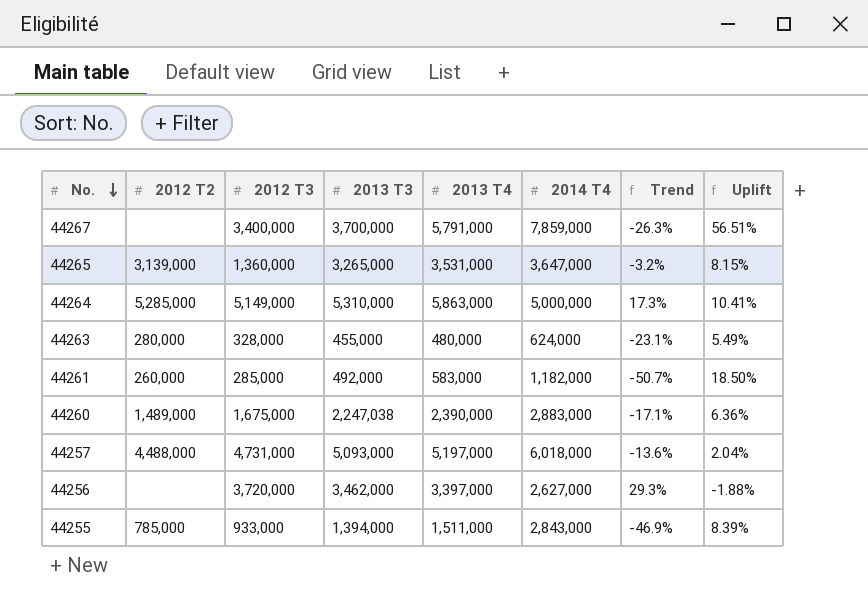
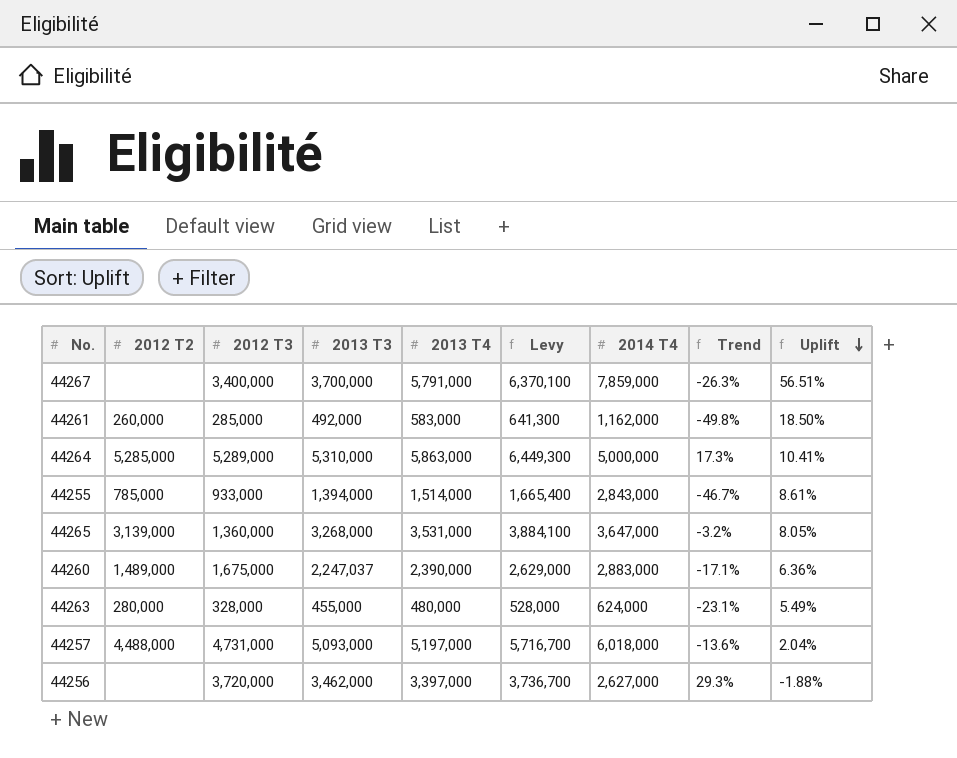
row order: No. descending -> Uplift descending
column Levy | formula: none -> [2013 T4] * 1.1
44261 | 2014 T4: 1,182,000 -> 1,162,000
44261 | Trend: -50.7% -> -49.8%
44264 | 2012 T3: 5,149,000 -> 5,289,000
44255 | 2013 T4: 1,511,000 -> 1,514,000
44255 | Trend: -46.9% -> -46.7%
44255 | Uplift: 8.39% -> 8.61%
44265 | 2013 T3: 3,265,000 -> 3,268,000
44265 | Uplift: 8.15% -> 8.05%
44260 | 2013 T3: 2,247,038 -> 2,247,037

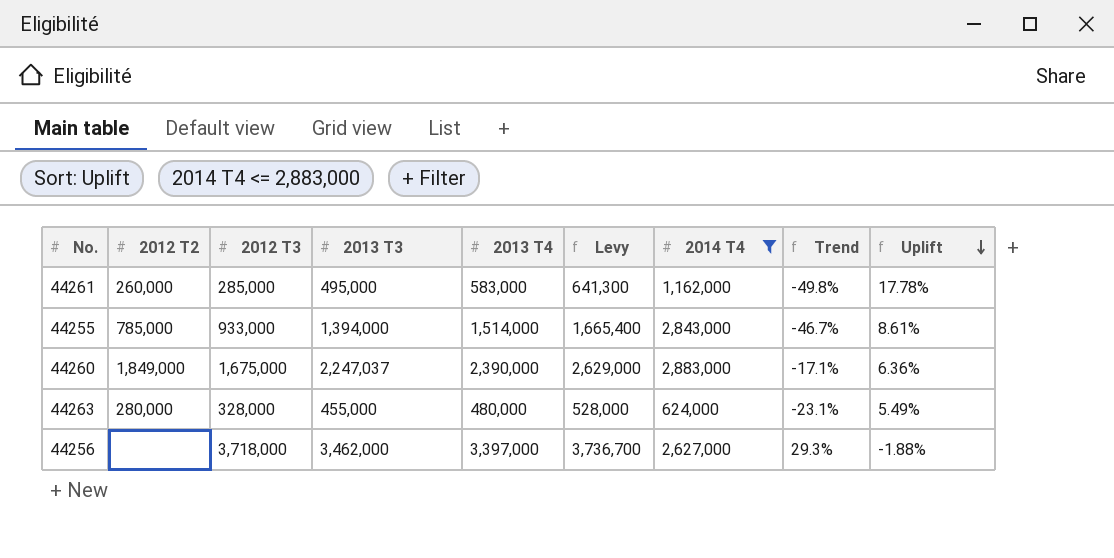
filter: none -> 2014 T4 <= 2,883,000
44261 | 2013 T3: 492,000 -> 495,000
44261 | Uplift: 18.50% -> 17.78%
44260 | 2012 T2: 1,489,000 -> 1,849,000
44256 | 2012 T3: 3,720,000 -> 3,718,000

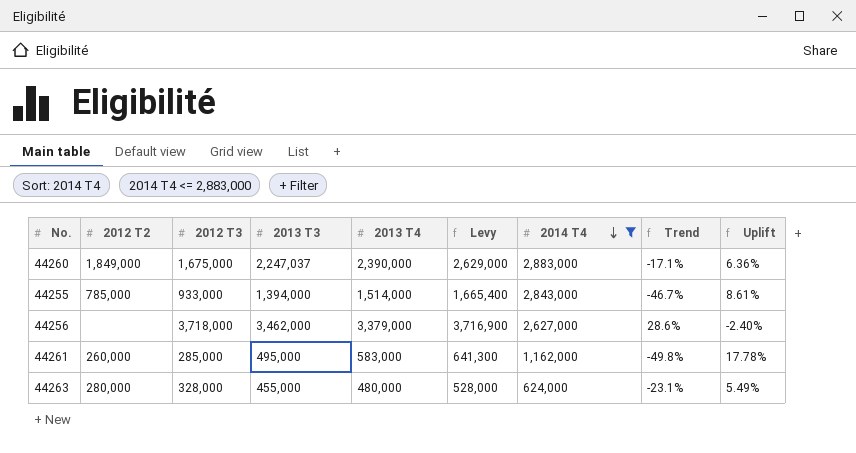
row order: Uplift descending -> 2014 T4 descending
44256 | 2013 T4: 3,397,000 -> 3,379,000
44256 | Levy: 3,736,700 -> 3,716,900
44256 | Trend: 29.3% -> 28.6%
44256 | Uplift: -1.88% -> -2.40%

